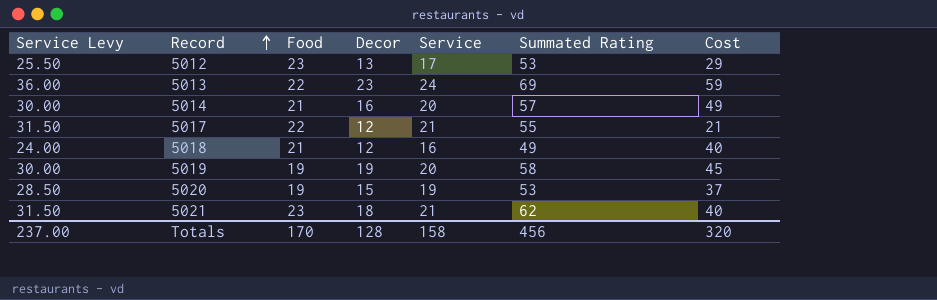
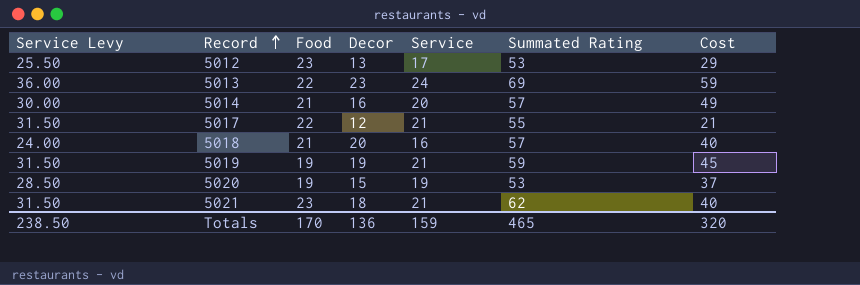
5018 | Decor: 12 -> 20
5018 | Summated Rating: 49 -> 57
5019 | Service Levy: 30.00 -> 31.50
5019 | Service: 20 -> 21
5019 | Summated Rating: 58 -> 59
Totals | Service Levy: 237.00 -> 238.50
Totals | Decor: 128 -> 136
Totals | Service: 158 -> 159
Totals | Summated Rating: 456 -> 465

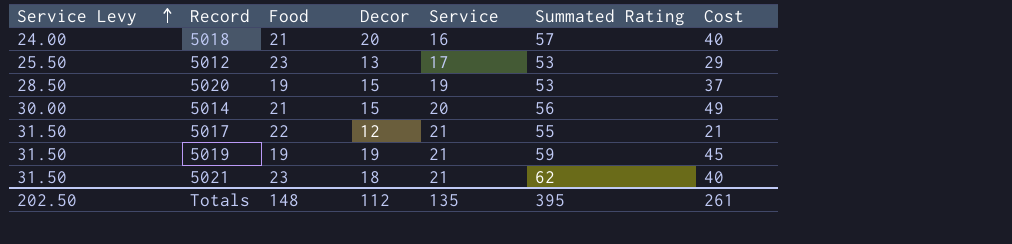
row order: Record ascending -> Service Levy ascending
row 5013: 36.00 | 22 | 23 | 24 | 69 | 59 -> none
5014 | Decor: 16 -> 15
5014 | Summated Rating: 57 -> 56
Totals | Service Levy: 238.50 -> 202.50
Totals | Food: 170 -> 148
Totals | Decor: 136 -> 112
Totals | Service: 159 -> 135
Totals | Summated Rating: 465 -> 395
Totals | Cost: 320 -> 261

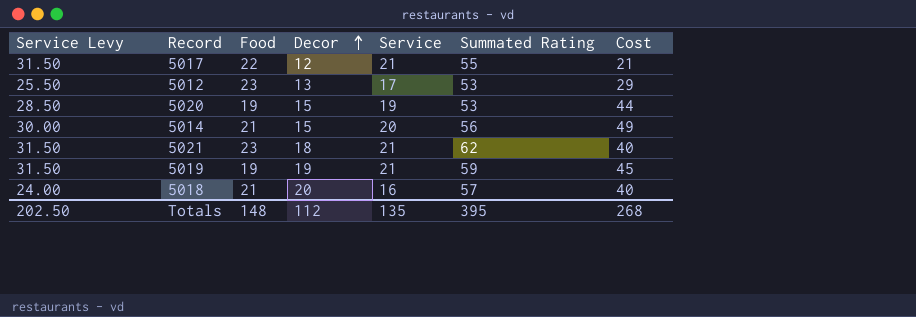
row order: Service Levy ascending -> Decor ascending
5020 | Cost: 37 -> 44
Totals | Cost: 261 -> 268

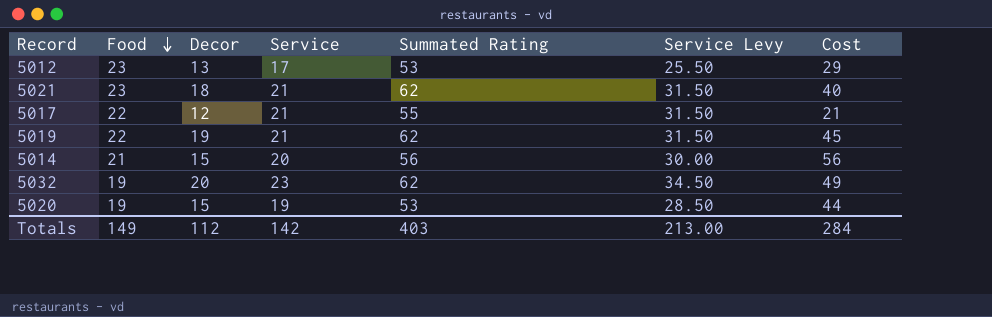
row order: Decor ascending -> Food descending
column Service Levy | position: 1 -> 6
row 5018: 24.00 | 21 | 20 | 16 | 57 | 40 -> none
5019 | Food: 19 -> 22
5019 | Summated Rating: 59 -> 62
5014 | Cost: 49 -> 56
row 5032: none -> 19 | 20 | 23 | 62 | 34.50 | 49
Totals | Food: 148 -> 149
Totals | Service: 135 -> 142
Totals | Summated Rating: 395 -> 403
Totals | Service Levy: 202.50 -> 213.00
Totals | Cost: 268 -> 284

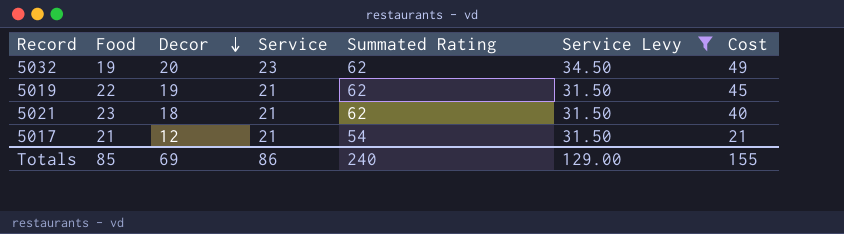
filter: none -> Service Levy >= 31.50
row order: Food descending -> Decor descending
5017 | Food: 22 -> 21
5017 | Summated Rating: 55 -> 54
Totals | Food: 149 -> 85
Totals | Decor: 112 -> 69
Totals | Service: 142 -> 86
Totals | Summated Rating: 403 -> 240
Totals | Service Levy: 213.00 -> 129.00
Totals | Cost: 284 -> 155

